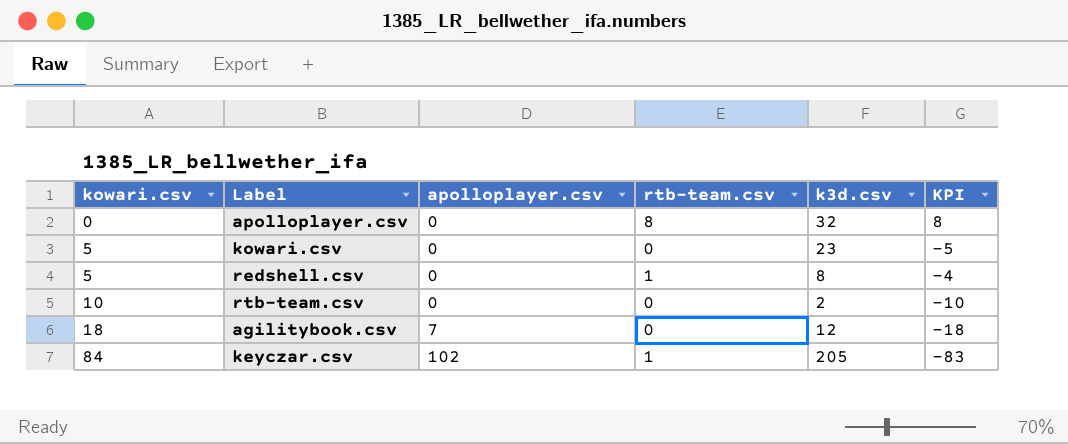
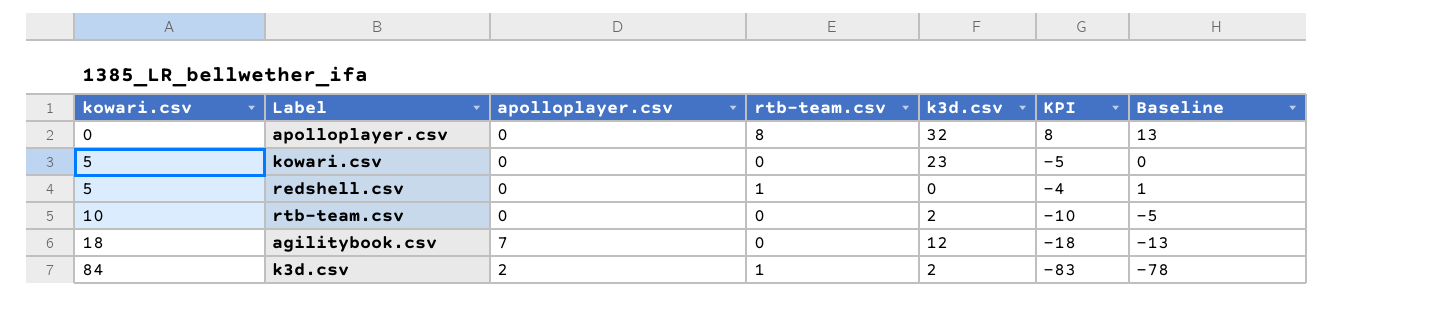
column Baseline | formula: none -> [KPI] + 5
row keyczar.csv: 84 | 102 | 1 | 205 | -83 -> none
redshell.csv | k3d.csv: 8 -> 0
row k3d.csv: none -> 84 | 2 | 1 | 2 | -83 | -78

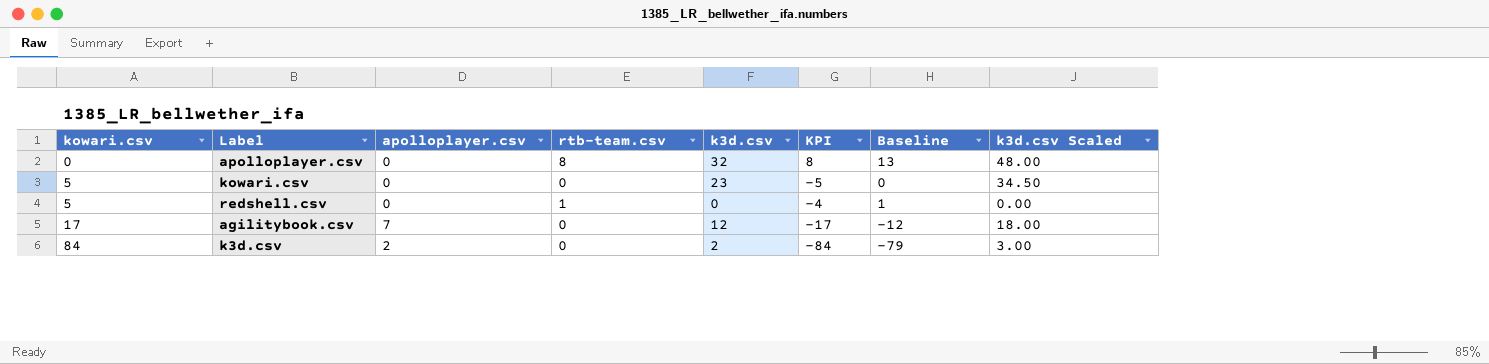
column k3d.csv Scaled | formula: none -> [k3d.csv] * 1.5
row rtb-team.csv: 10 | 0 | 0 | 2 | -10 | -5 -> none
agilitybook.csv | kowari.csv: 18 -> 17
agilitybook.csv | KPI: -18 -> -17
agilitybook.csv | Baseline: -13 -> -12
k3d.csv | rtb-team.csv: 1 -> 0
k3d.csv | KPI: -83 -> -84
k3d.csv | Baseline: -78 -> -79

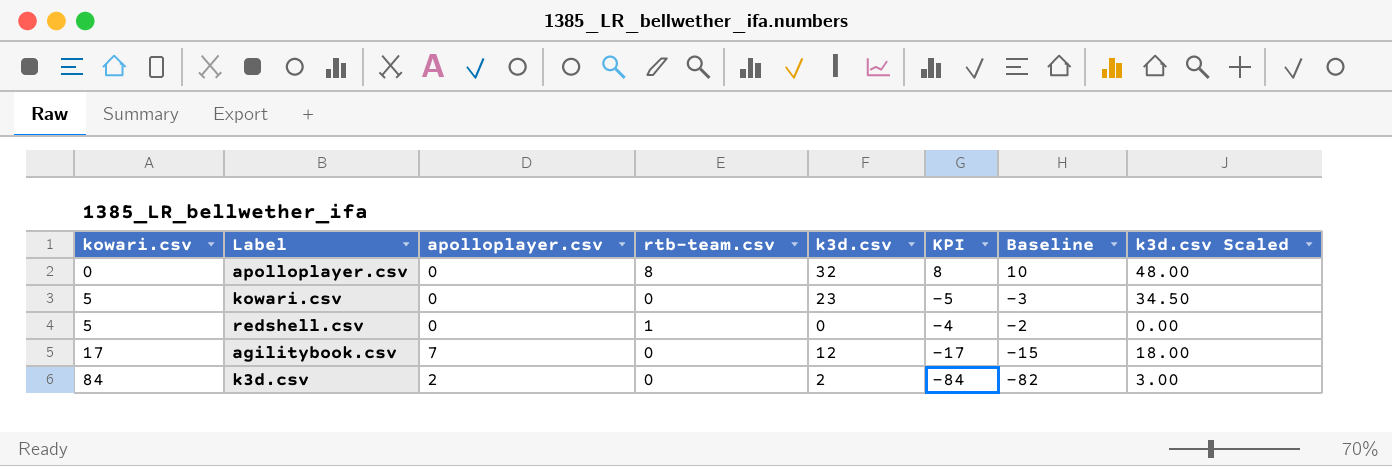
column Baseline | formula: [KPI] + 5 -> [KPI] + 2

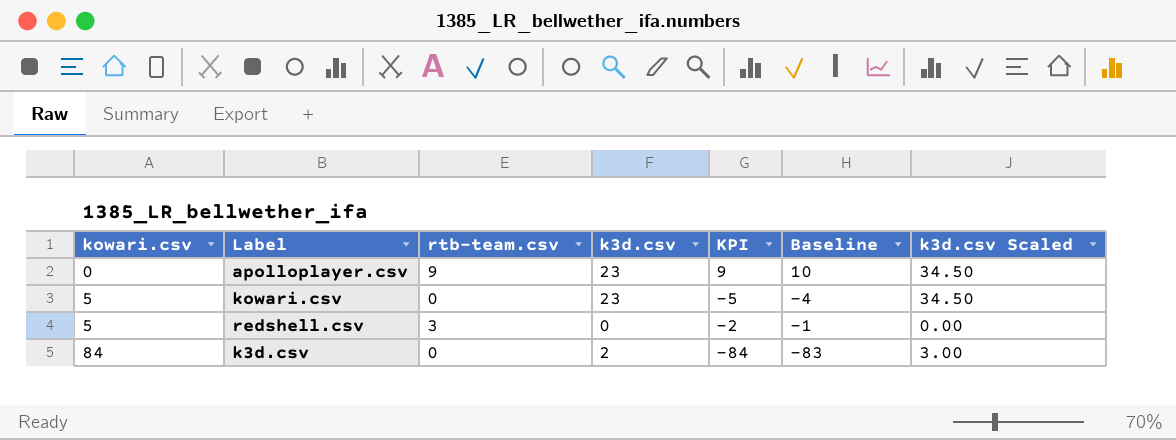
column apolloplayer.csv | position: 3 -> none
column Baseline | formula: [KPI] + 2 -> [KPI] + 1
row agilitybook.csv: 17 | 7 | 0 | 12 | -17 | -15 | 18.00 -> none
apolloplayer.csv | rtb-team.csv: 8 -> 9
apolloplayer.csv | k3d.csv: 32 -> 23
apolloplayer.csv | KPI: 8 -> 9
apolloplayer.csv | k3d.csv Scaled: 48.00 -> 34.50
redshell.csv | rtb-team.csv: 1 -> 3
redshell.csv | KPI: -4 -> -2

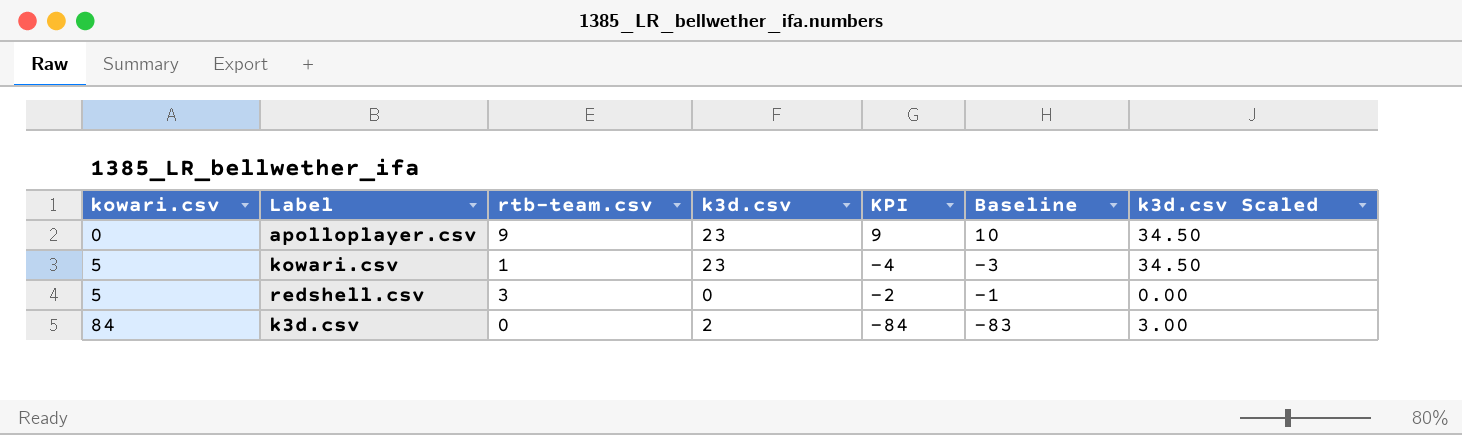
kowari.csv | rtb-team.csv: 0 -> 1
kowari.csv | KPI: -5 -> -4
kowari.csv | Baseline: -4 -> -3

